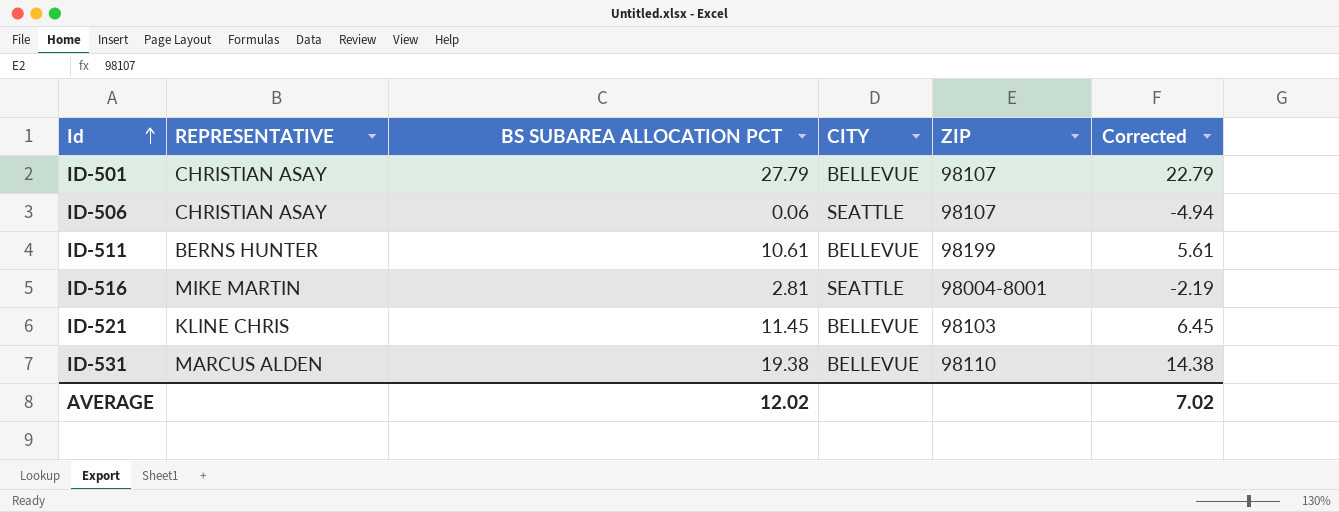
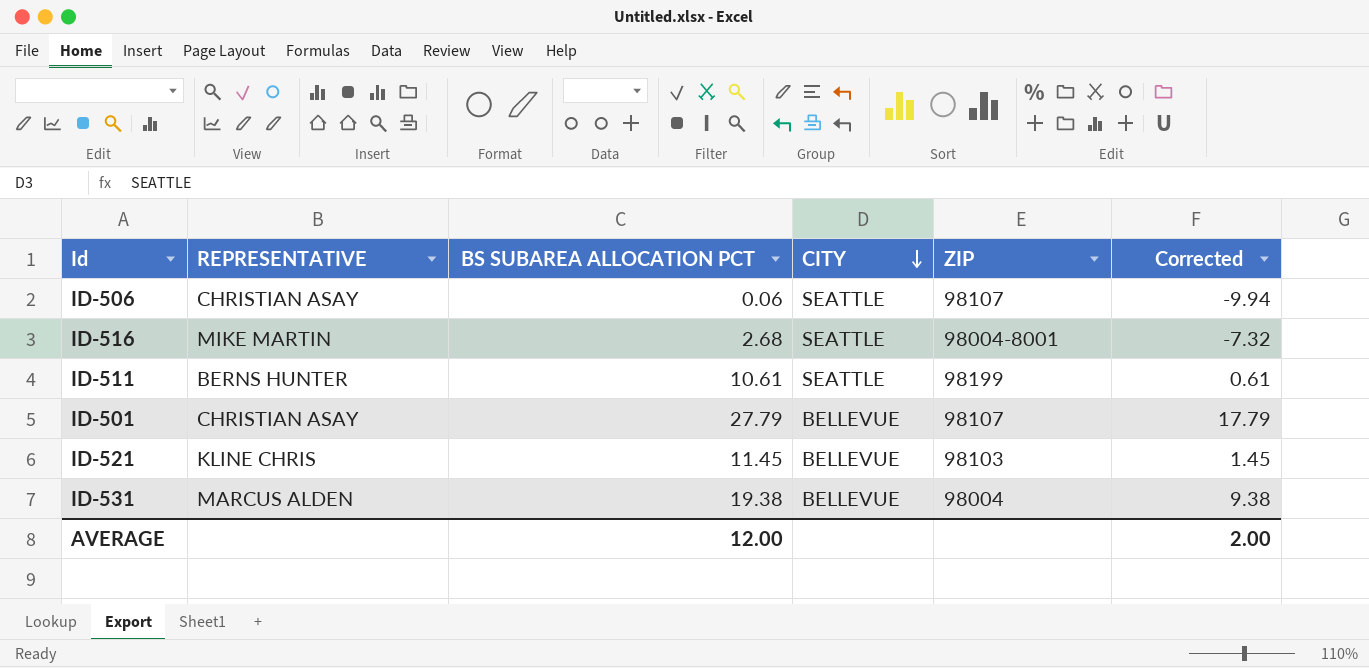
row order: Id ascending -> CITY descending
column Corrected | formula: [BS SUBAREA ALLOCATION PCT] - 5 -> [BS SUBAREA ALLOCATION PCT] - 10
ID-516 | BS SUBAREA ALLOCATION PCT: 2.81 -> 2.68
ID-511 | CITY: BELLEVUE -> SEATTLE
ID-531 | ZIP: 98110 -> 98004
AVERAGE | BS SUBAREA ALLOCATION PCT: 12.02 -> 12.00
AVERAGE | Corrected: 7.02 -> 2.00

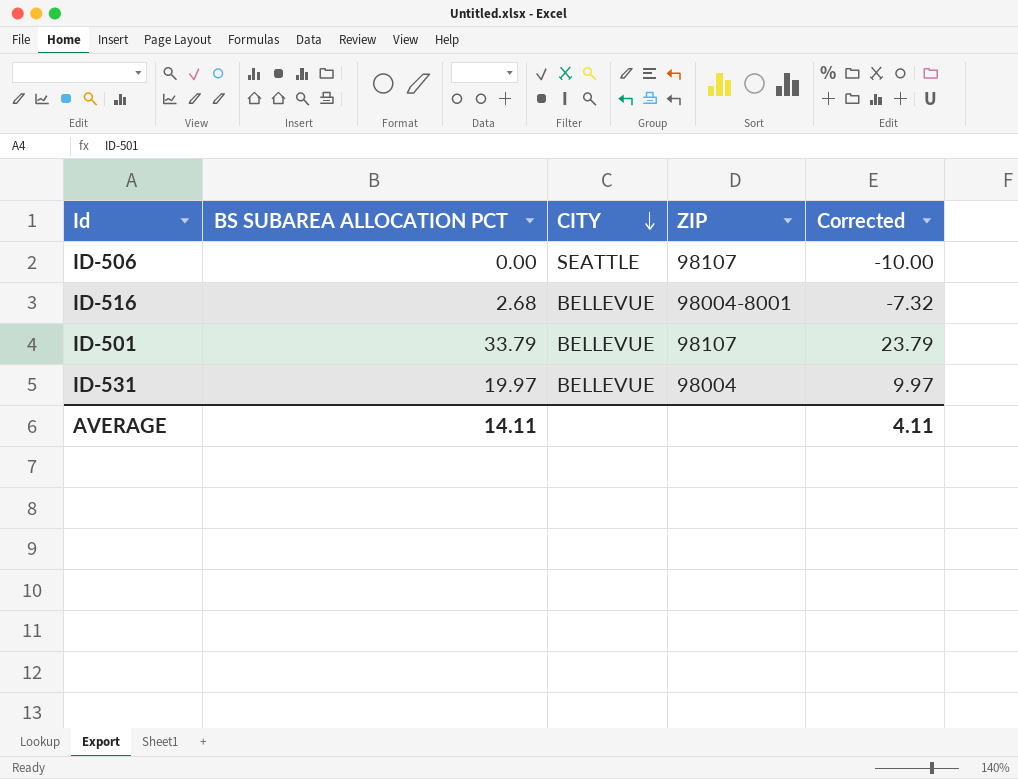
column REPRESENTATIVE | position: 2 -> none
row ID-511: BERNS HUNTER | 10.61 | SEATTLE | 98199 | 0.61 -> none
row ID-521: KLINE CHRIS | 11.45 | BELLEVUE | 98103 | 1.45 -> none
ID-506 | BS SUBAREA ALLOCATION PCT: 0.06 -> 0.00
ID-506 | Corrected: -9.94 -> -10.00
ID-516 | CITY: SEATTLE -> BELLEVUE
ID-501 | BS SUBAREA ALLOCATION PCT: 27.79 -> 33.79
ID-501 | Corrected: 17.79 -> 23.79
ID-531 | BS SUBAREA ALLOCATION PCT: 19.38 -> 19.97
ID-531 | Corrected: 9.38 -> 9.97
AVERAGE | BS SUBAREA ALLOCATION PCT: 12.00 -> 14.11
AVERAGE | Corrected: 2.00 -> 4.11

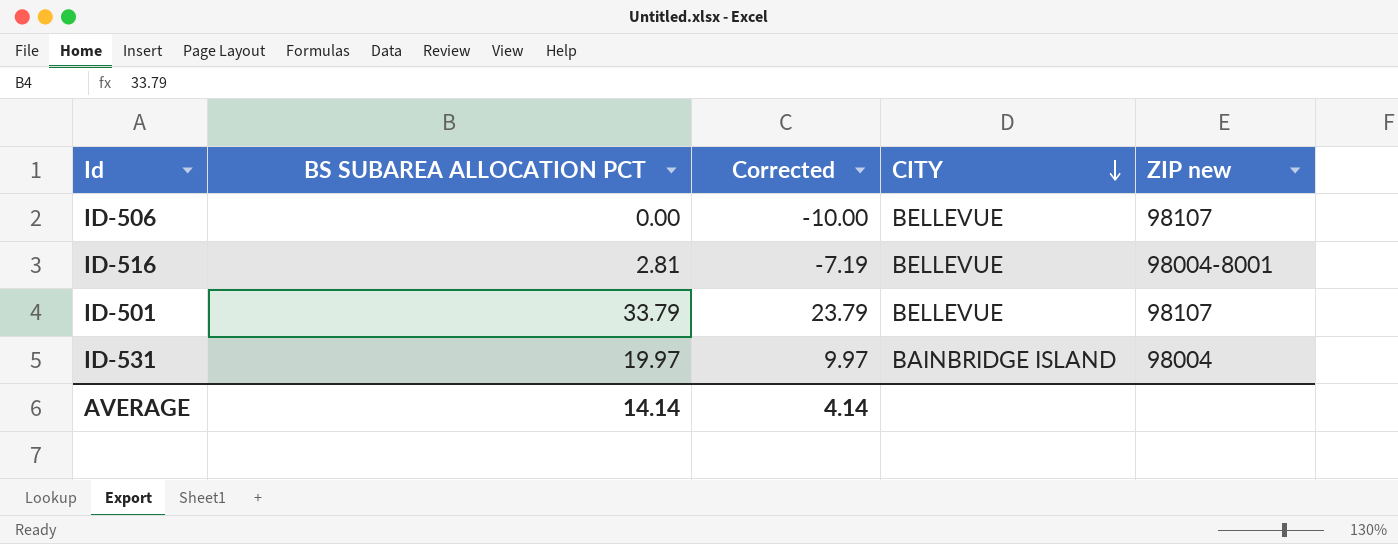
column Corrected | position: 5 -> 3
column name: ZIP -> ZIP new
ID-506 | CITY: SEATTLE -> BELLEVUE
ID-516 | BS SUBAREA ALLOCATION PCT: 2.68 -> 2.81
ID-516 | Corrected: -7.32 -> -7.19
ID-531 | CITY: BELLEVUE -> BAINBRIDGE ISLAND
AVERAGE | BS SUBAREA ALLOCATION PCT: 14.11 -> 14.14
AVERAGE | Corrected: 4.11 -> 4.14

